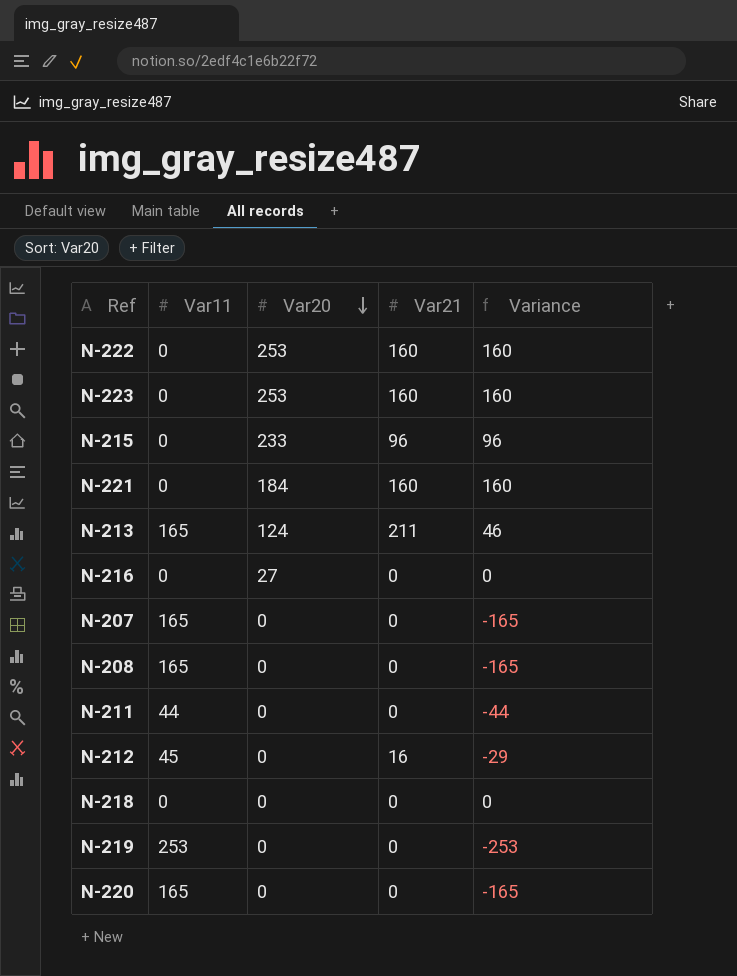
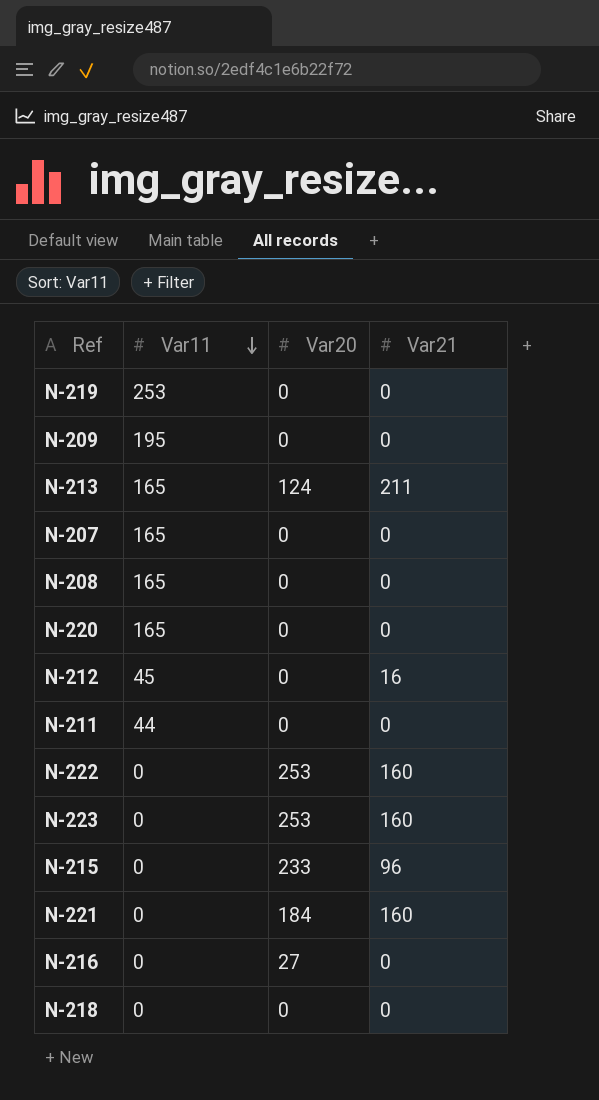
row order: Var20 descending -> Var11 descending
column Variance | formula: [Var21] - [Var11] -> none
row N-209: none -> 195 | 0 | 0

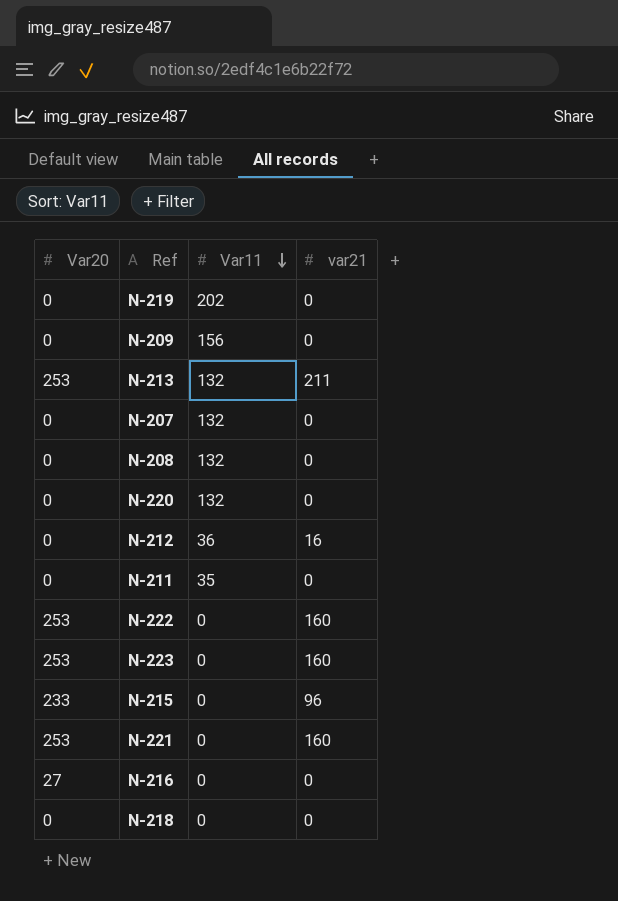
column Var20 | position: 3 -> 1
column name: Var21 -> var21
N-219 | Var11: 253 -> 202
N-209 | Var11: 195 -> 156
N-213 | Var20: 124 -> 253
N-213 | Var11: 165 -> 132
N-207 | Var11: 165 -> 132
N-208 | Var11: 165 -> 132
N-220 | Var11: 165 -> 132
N-212 | Var11: 45 -> 36
N-211 | Var11: 44 -> 35
N-221 | Var20: 184 -> 253

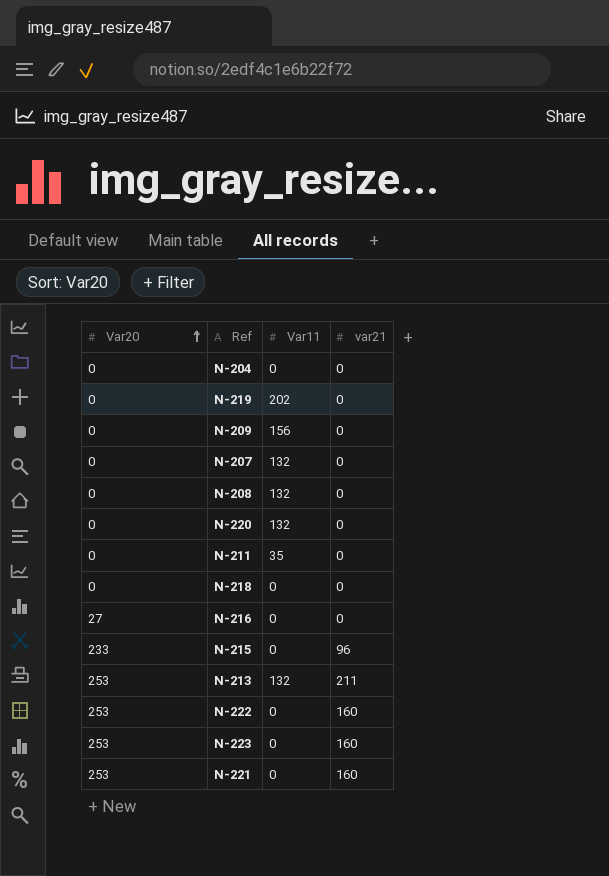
row order: Var11 descending -> Var20 ascending
row N-212: 0 | 36 | 16 -> none
row N-204: none -> 0 | 0 | 0

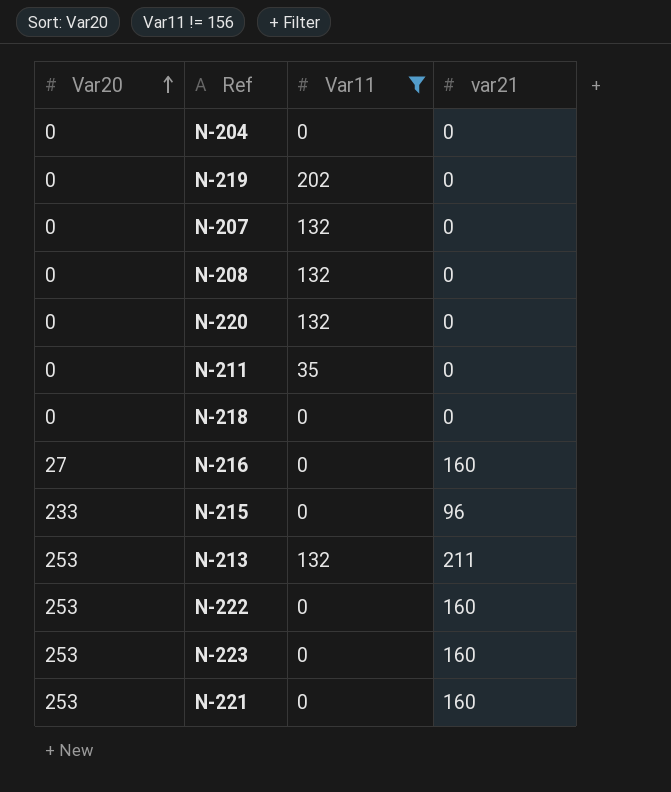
filter: none -> Var11 != 156
N-216 | var21: 0 -> 160

